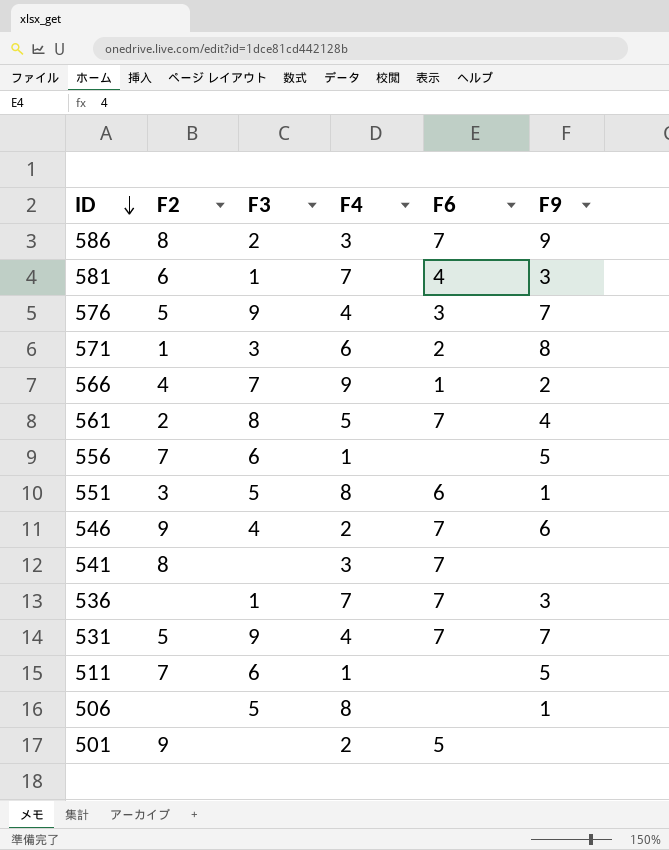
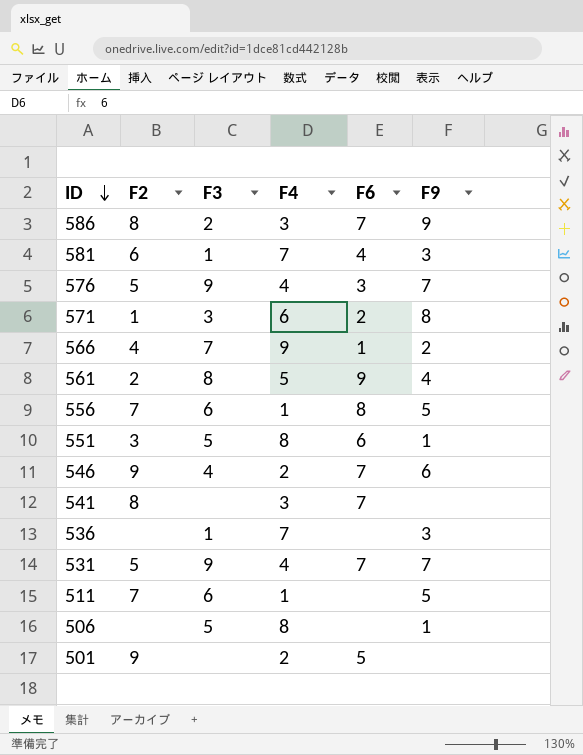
561 | F6: 7 -> 9
556 | F6: none -> 8
536 | F6: 7 -> none

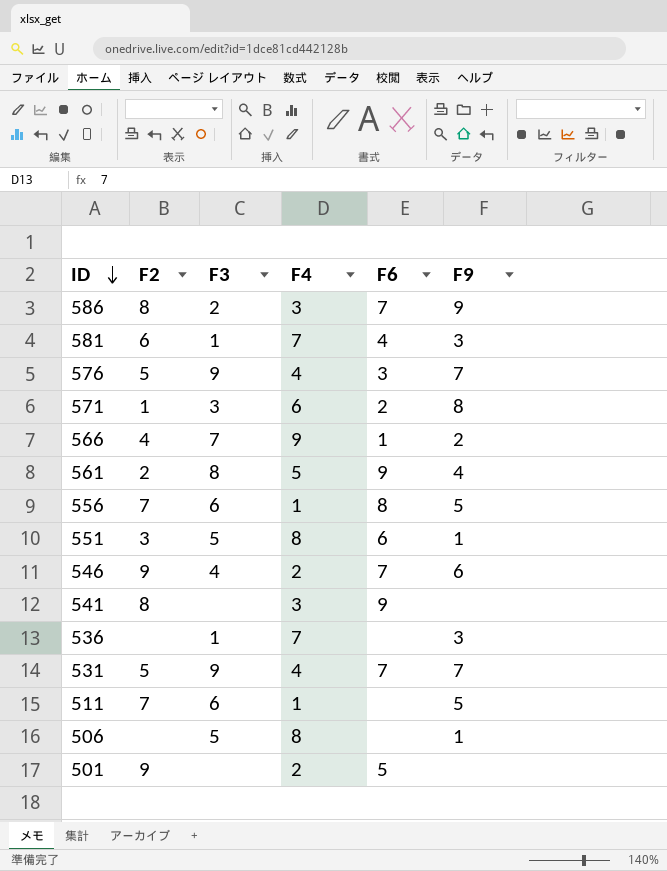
541 | F6: 7 -> 9

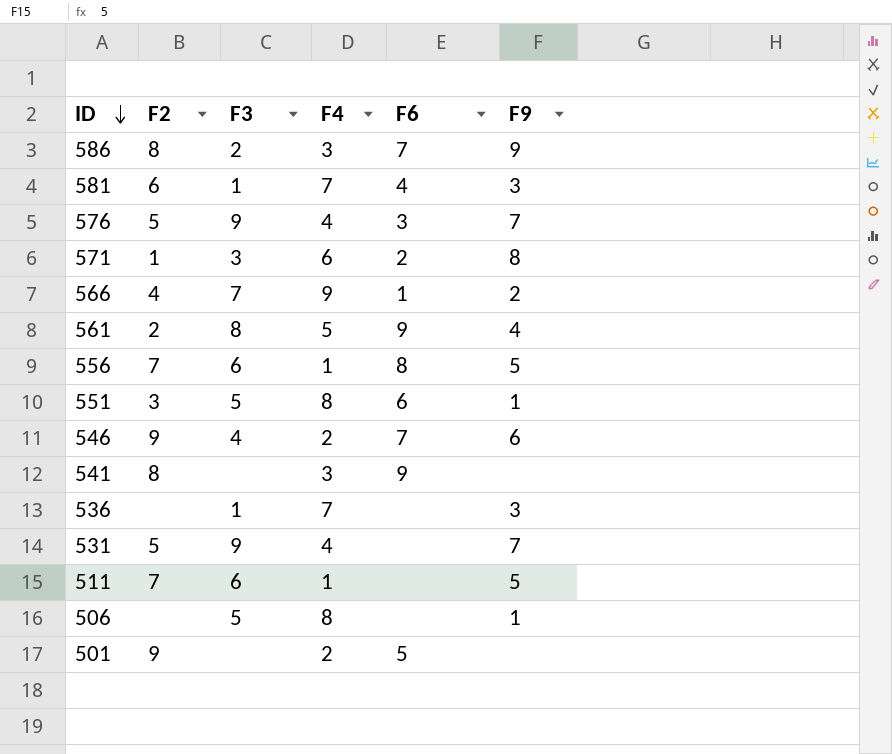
531 | F6: 7 -> none

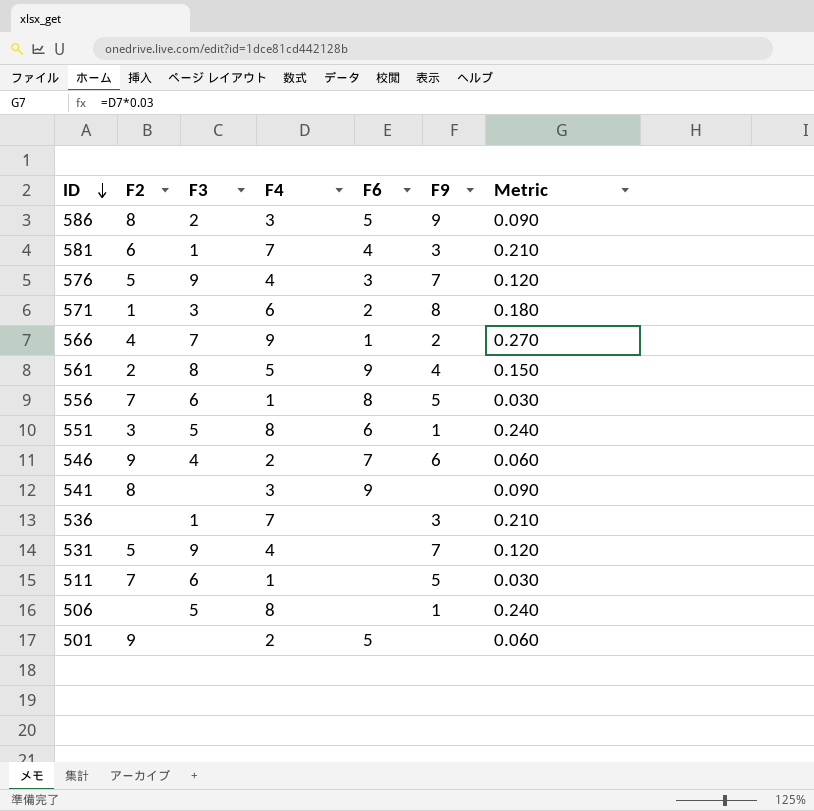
column Metric | formula: none -> [F4] * 0.03
586 | F6: 7 -> 5

